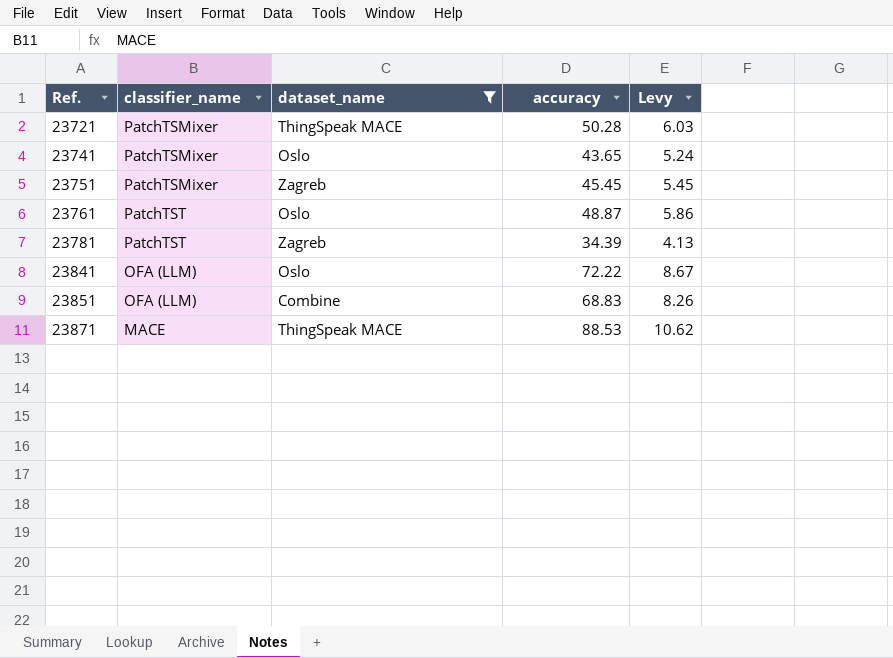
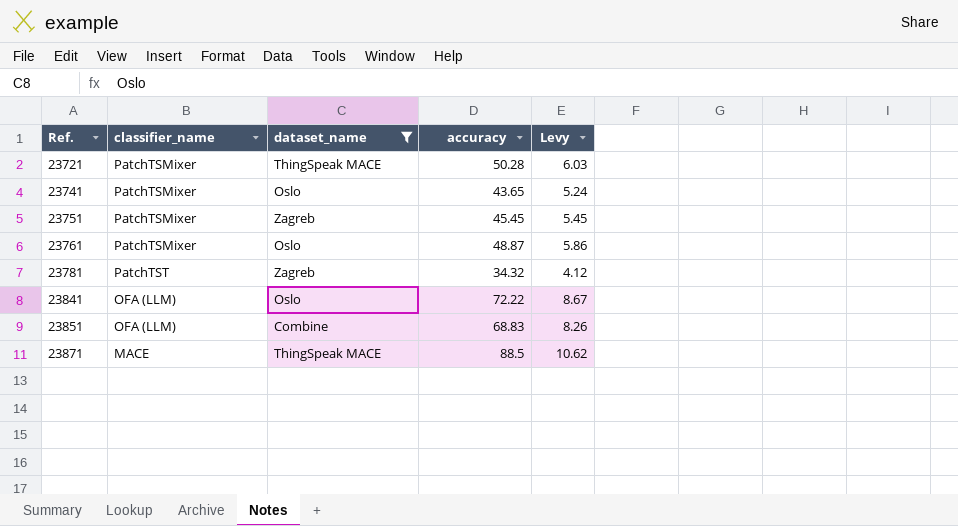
23761 | classifier_name: PatchTST -> PatchTSMixer
23781 | accuracy: 34.39 -> 34.32
23781 | Levy: 4.13 -> 4.12
23871 | accuracy: 88.53 -> 88.5

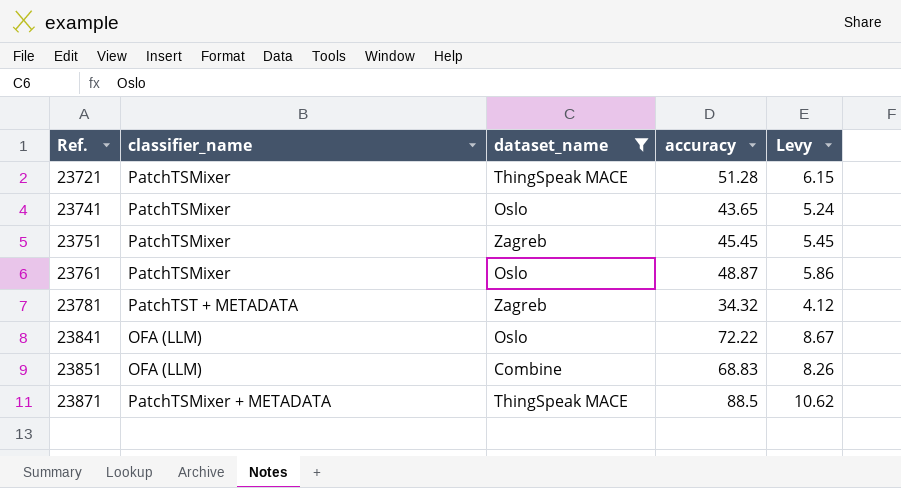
23721 | accuracy: 50.28 -> 51.28
23721 | Levy: 6.03 -> 6.15
23781 | classifier_name: PatchTST -> PatchTST + METADATA
23871 | classifier_name: MACE -> PatchTSMixer + METADATA

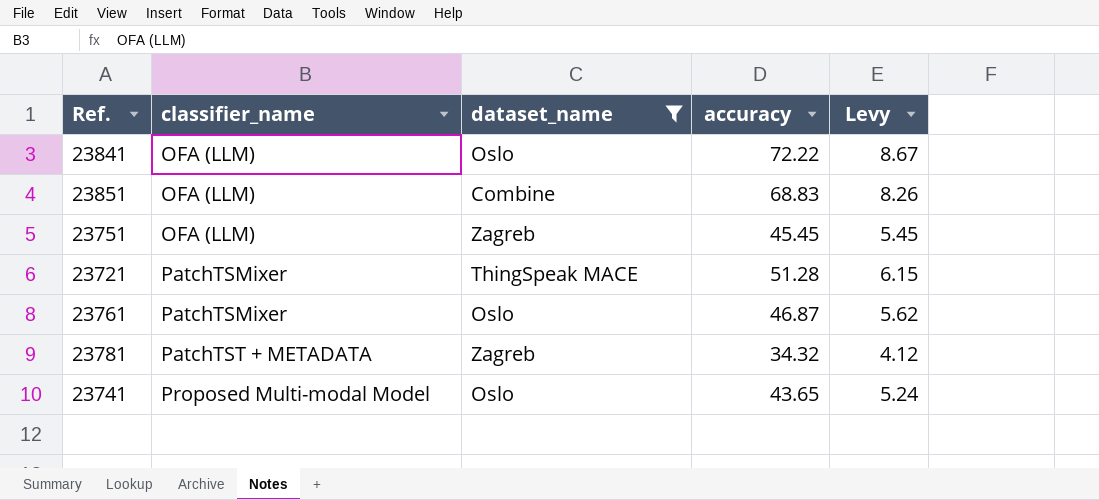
row order: Ref. ascending -> classifier_name ascending
row 23871: PatchTSMixer + METADATA | ThingSpeak MACE | 88.5 | 10.62 -> none
23751 | classifier_name: PatchTSMixer -> OFA (LLM)
23761 | accuracy: 48.87 -> 46.87
23761 | Levy: 5.86 -> 5.62
23741 | classifier_name: PatchTSMixer -> Proposed Multi-modal Model

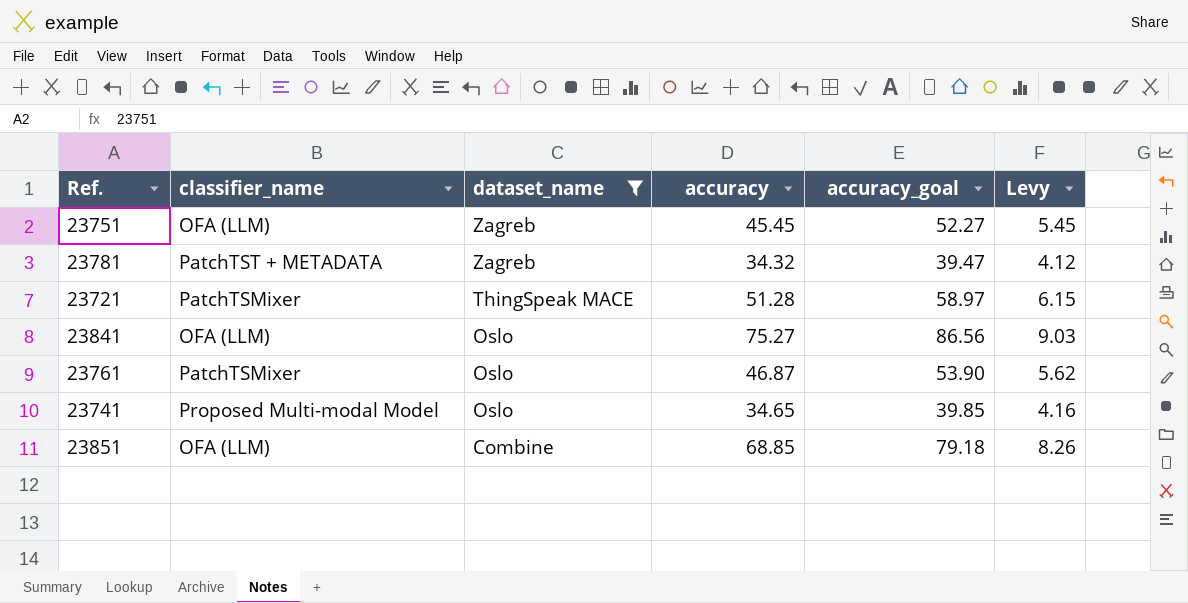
row order: classifier_name ascending -> dataset_name descending
column accuracy_goal | formula: none -> [accuracy] * 1.15
23841 | accuracy: 72.22 -> 75.27
23841 | Levy: 8.67 -> 9.03
23741 | accuracy: 43.65 -> 34.65
23741 | Levy: 5.24 -> 4.16
23851 | accuracy: 68.83 -> 68.85

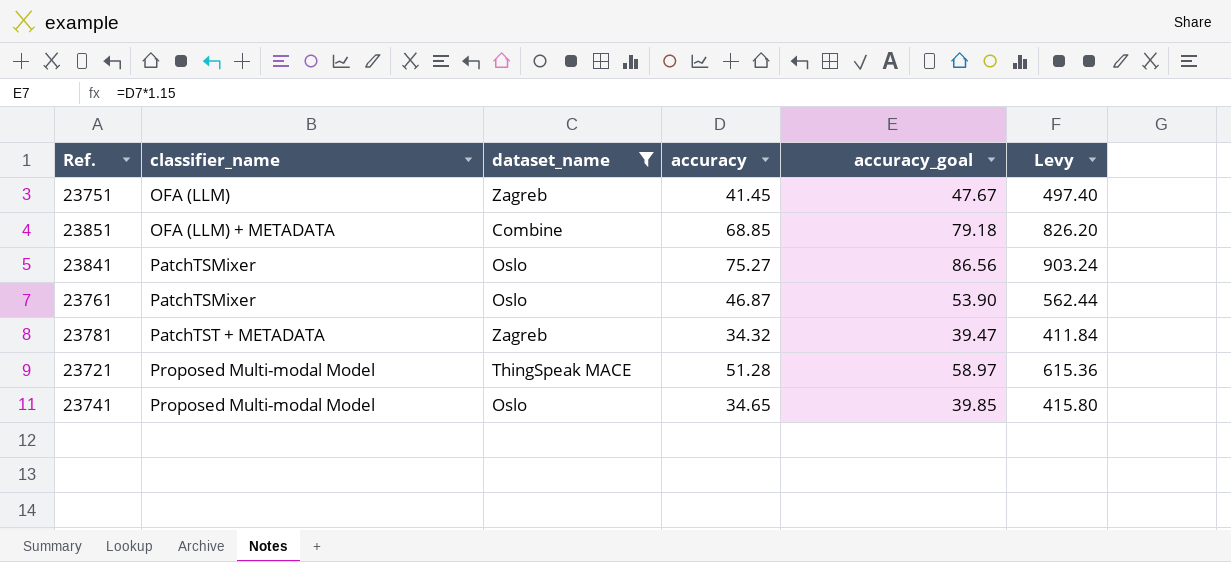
row order: dataset_name descending -> classifier_name ascending
column Levy | formula: [accuracy] * 0.12 -> [accuracy] * 12
23751 | accuracy: 45.45 -> 41.45
23751 | accuracy_goal: 52.27 -> 47.67
23851 | classifier_name: OFA (LLM) -> OFA (LLM) + METADATA
23841 | classifier_name: OFA (LLM) -> PatchTSMixer
23721 | classifier_name: PatchTSMixer -> Proposed Multi-modal Model

